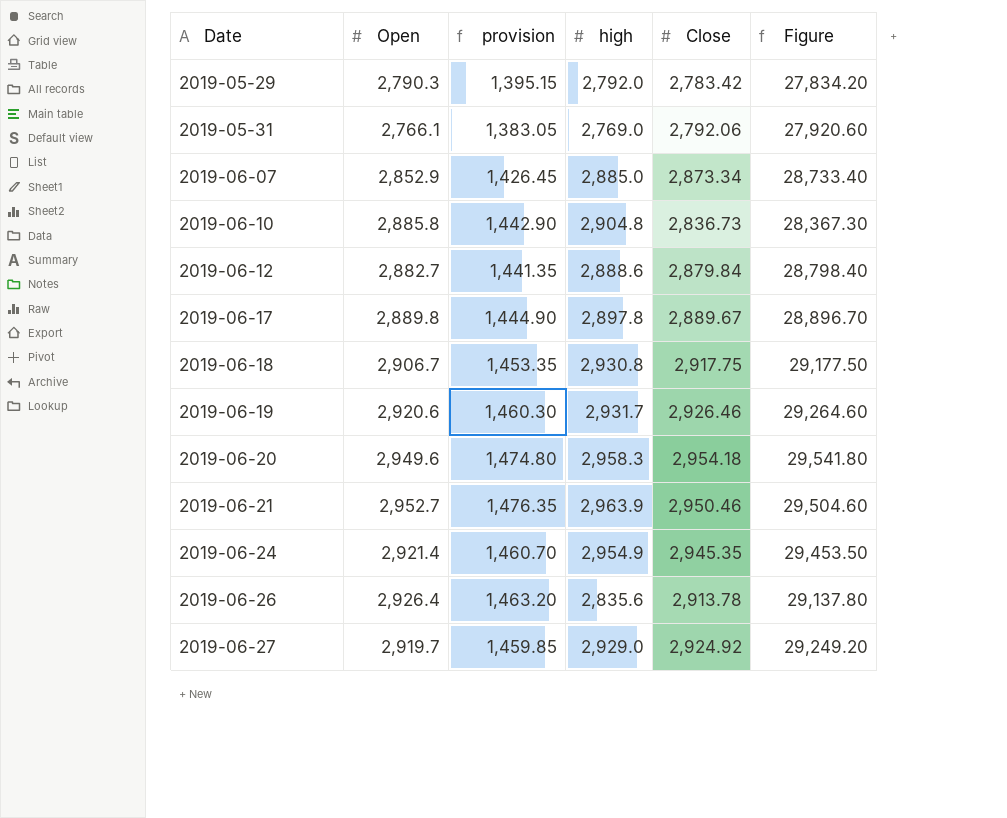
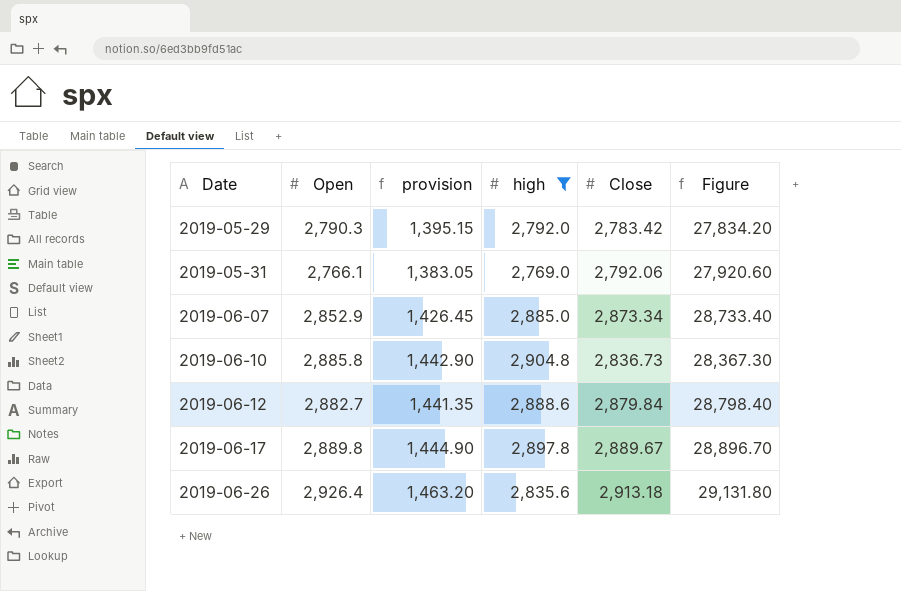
filter: none -> high <= 2,904.8
2019-06-26 | Close: 2,913.78 -> 2,913.18
2019-06-26 | Figure: 29,137.80 -> 29,131.80

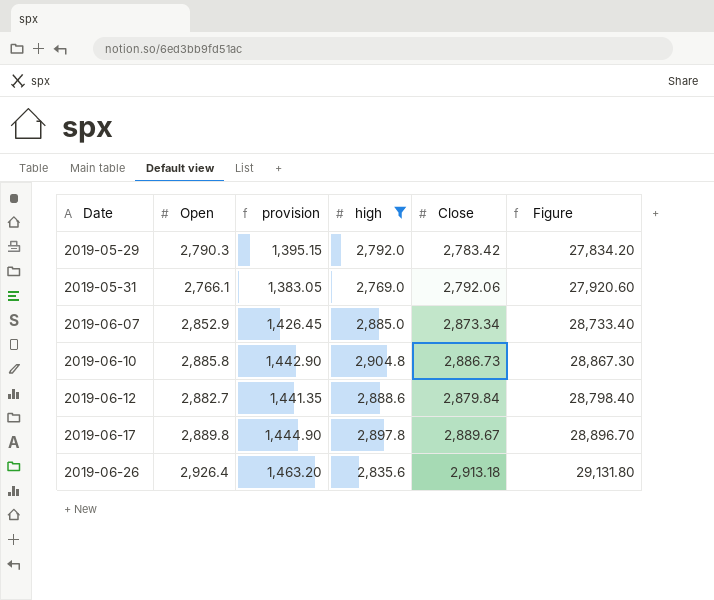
2019-06-10 | Close: 2,836.73 -> 2,886.73
2019-06-10 | Figure: 28,367.30 -> 28,867.30

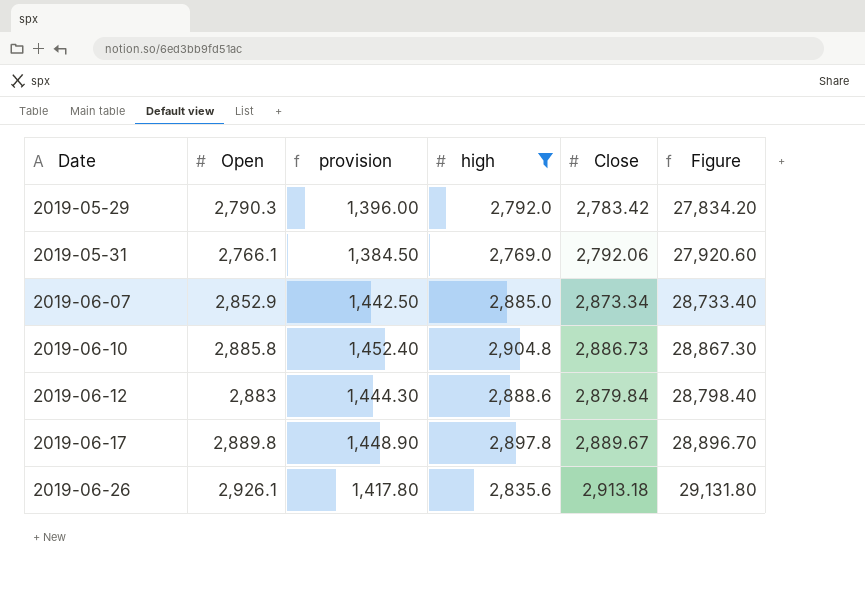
column provision | formula: [Open] * 0.5 -> [high] * 0.5
2019-06-12 | Open: 2,882.7 -> 2,883
2019-06-26 | Open: 2,926.4 -> 2,926.1

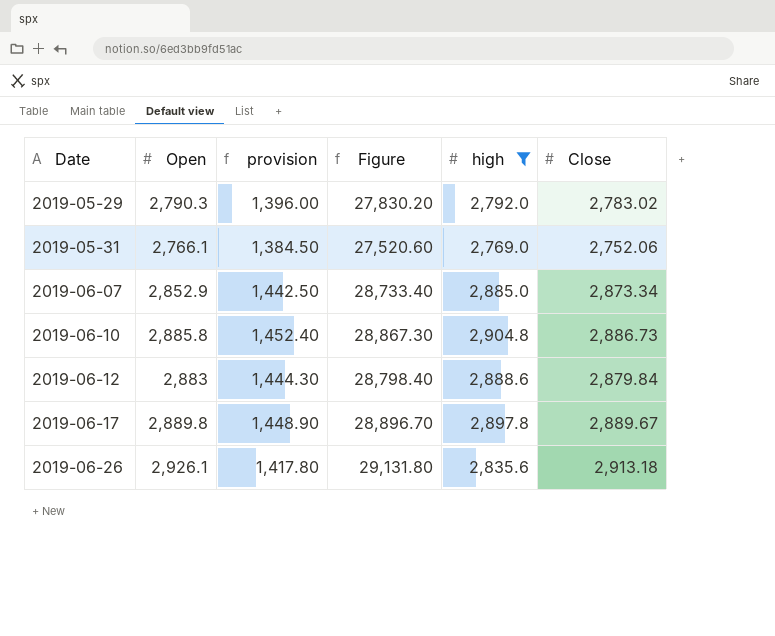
column Figure | position: 6 -> 4
2019-05-29 | Figure: 27,834.20 -> 27,830.20
2019-05-29 | Close: 2,783.42 -> 2,783.02
2019-05-31 | Figure: 27,920.60 -> 27,520.60
2019-05-31 | Close: 2,792.06 -> 2,752.06

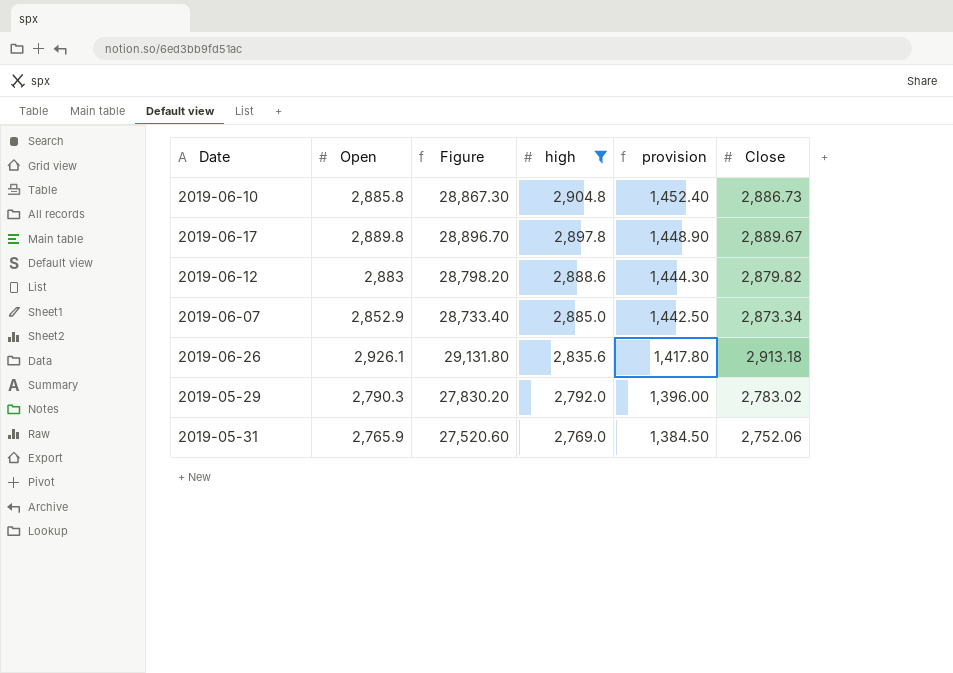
row order: Date ascending -> high descending
column provision | position: 3 -> 5
2019-06-12 | Figure: 28,798.40 -> 28,798.20
2019-06-12 | Close: 2,879.84 -> 2,879.82
2019-05-31 | Open: 2,766.1 -> 2,765.9

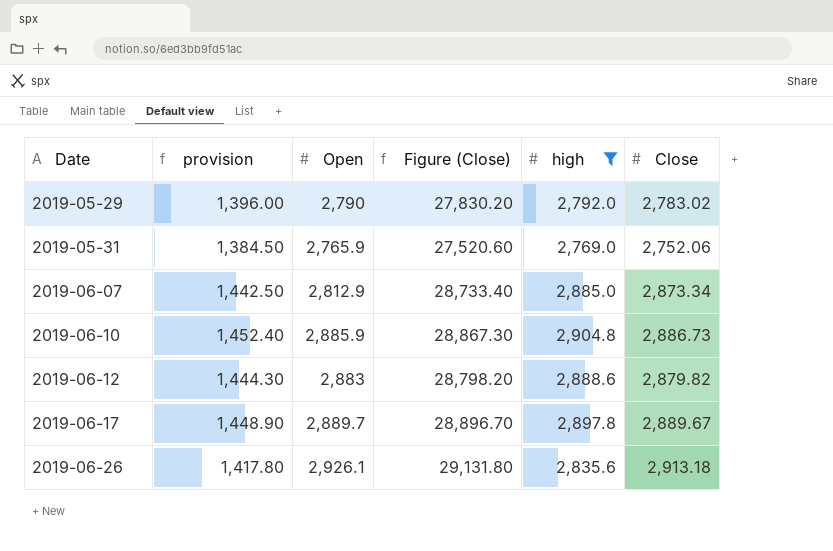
row order: high descending -> Date ascending
column provision | position: 5 -> 2
column name: Figure -> Figure (Close)
2019-05-29 | Open: 2,790.3 -> 2,790
2019-06-07 | Open: 2,852.9 -> 2,812.9
2019-06-10 | Open: 2,885.8 -> 2,885.9
2019-06-17 | Open: 2,889.8 -> 2,889.7

